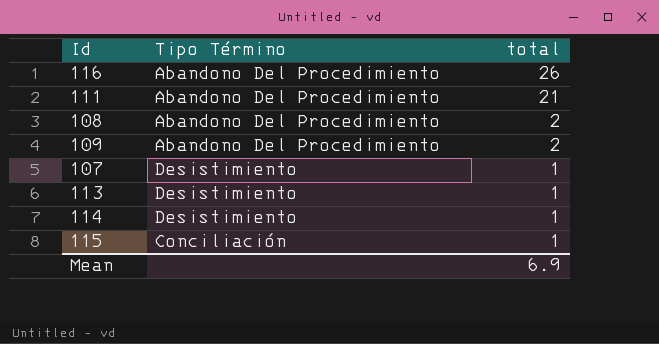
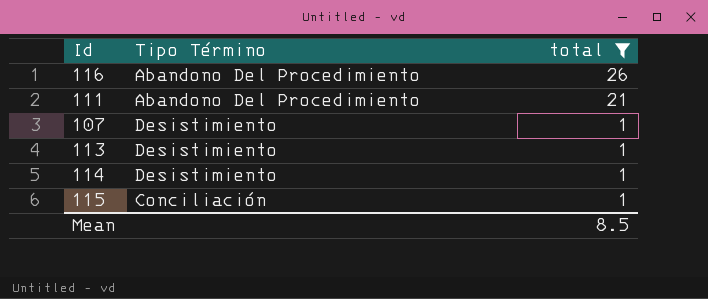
filter: none -> total != 2
Mean | total: 6.9 -> 8.5

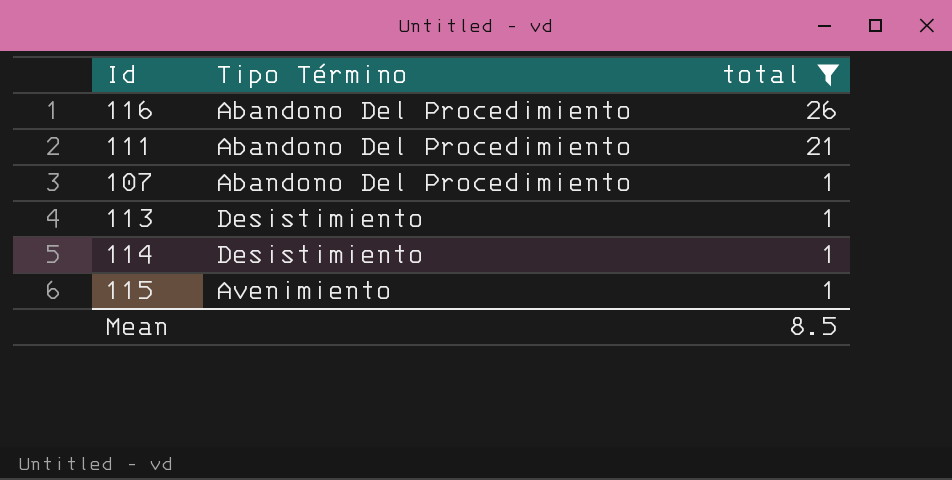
107 | Tipo Término: Desistimiento -> Abandono Del Procedimiento
115 | Tipo Término: Conciliación -> Avenimiento

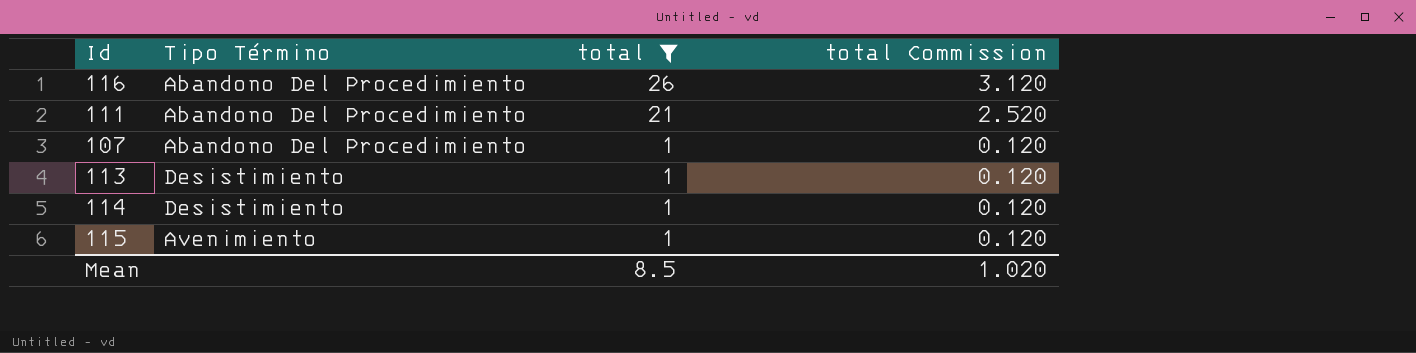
column total Commission | formula: none -> [total] * 0.12

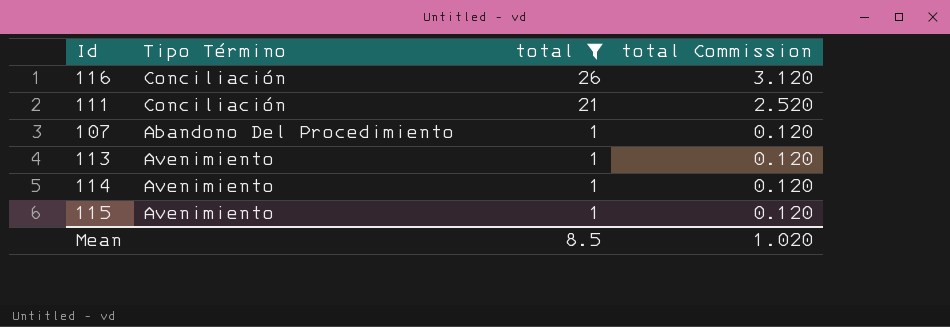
116 | Tipo Término: Abandono Del Procedimiento -> Conciliación
111 | Tipo Término: Abandono Del Procedimiento -> Conciliación
113 | Tipo Término: Desistimiento -> Avenimiento
114 | Tipo Término: Desistimiento -> Avenimiento

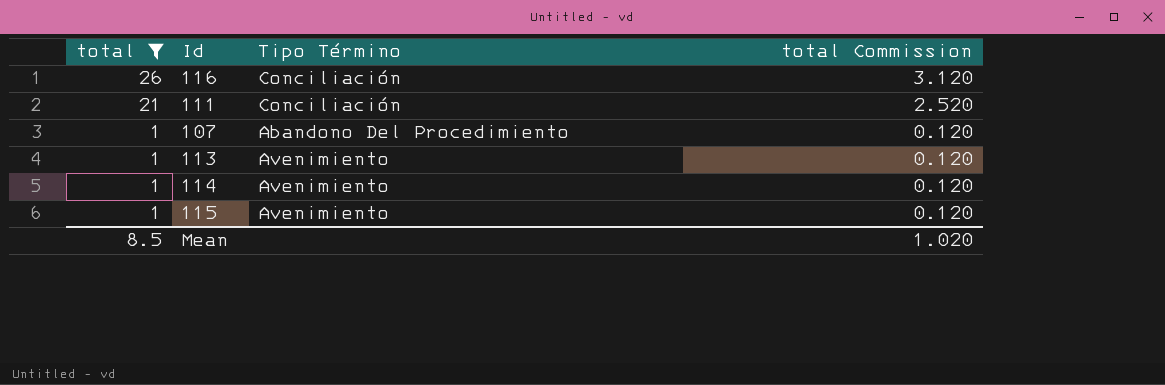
column total | position: 3 -> 1

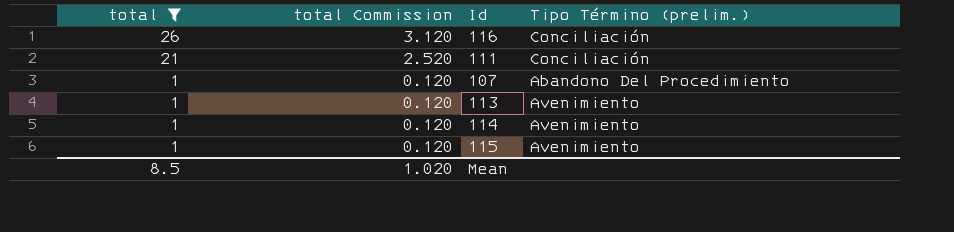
column total Commission | position: 4 -> 2
column name: Tipo Término -> Tipo Término (prelim.)

